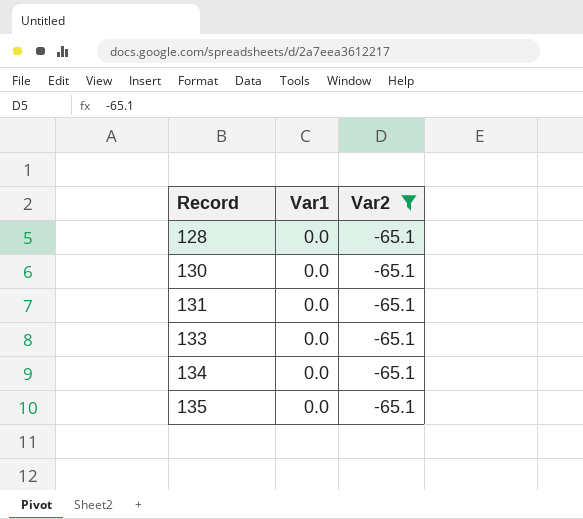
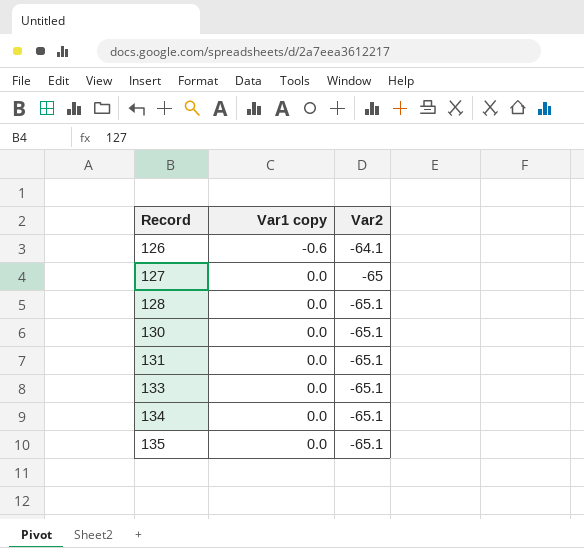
filter: Var2 = -65.1 -> none
column name: Var1 -> Var1 copy

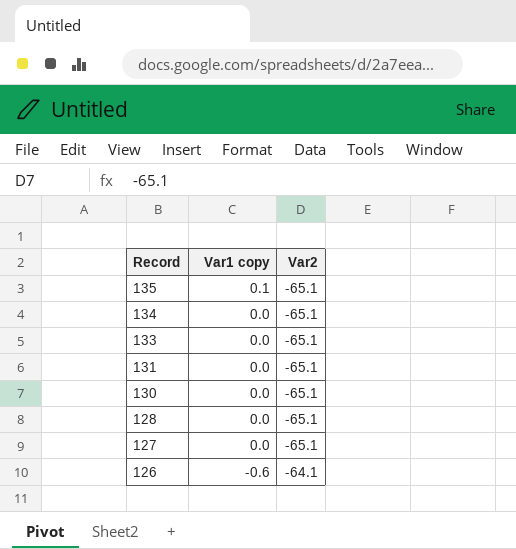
row order: Record ascending -> Record descending
135 | Var1 copy: 0.0 -> 0.1
127 | Var2: -65 -> -65.1

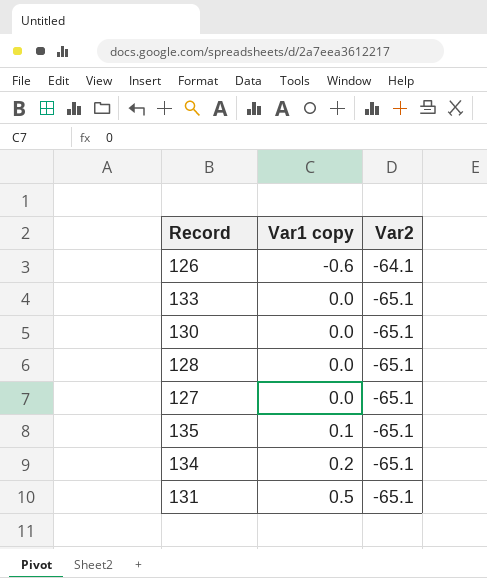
row order: Record descending -> Var1 copy ascending
134 | Var1 copy: 0.0 -> 0.2
131 | Var1 copy: 0.0 -> 0.5

